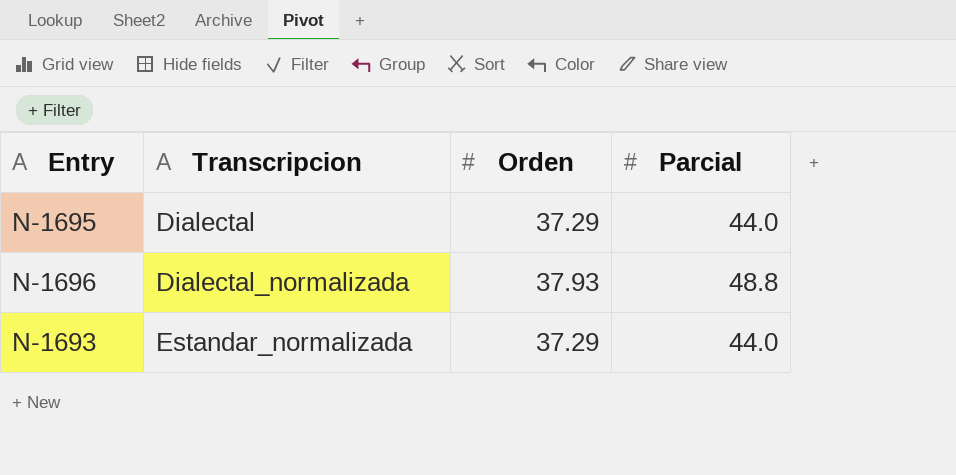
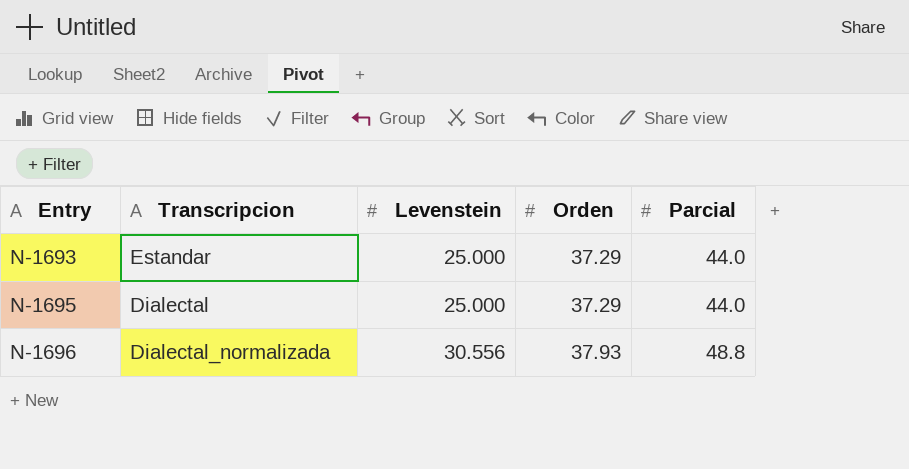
row order: Transcripcion ascending -> Entry ascending
column Levenstein | position: none -> 3
N-1693 | Transcripcion: Estandar_normalizada -> Estandar

